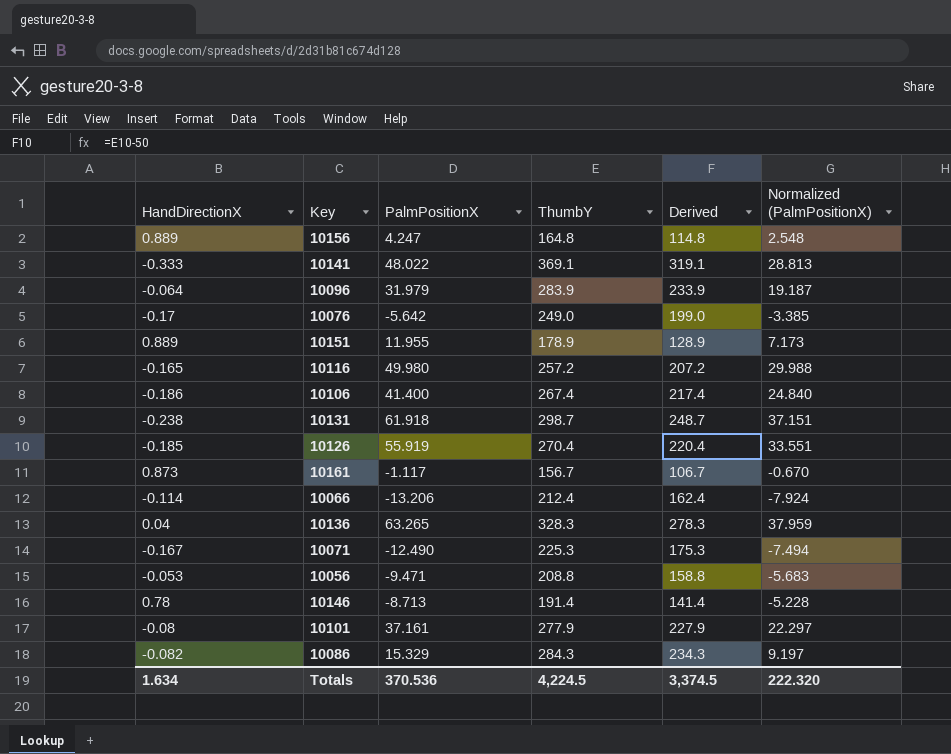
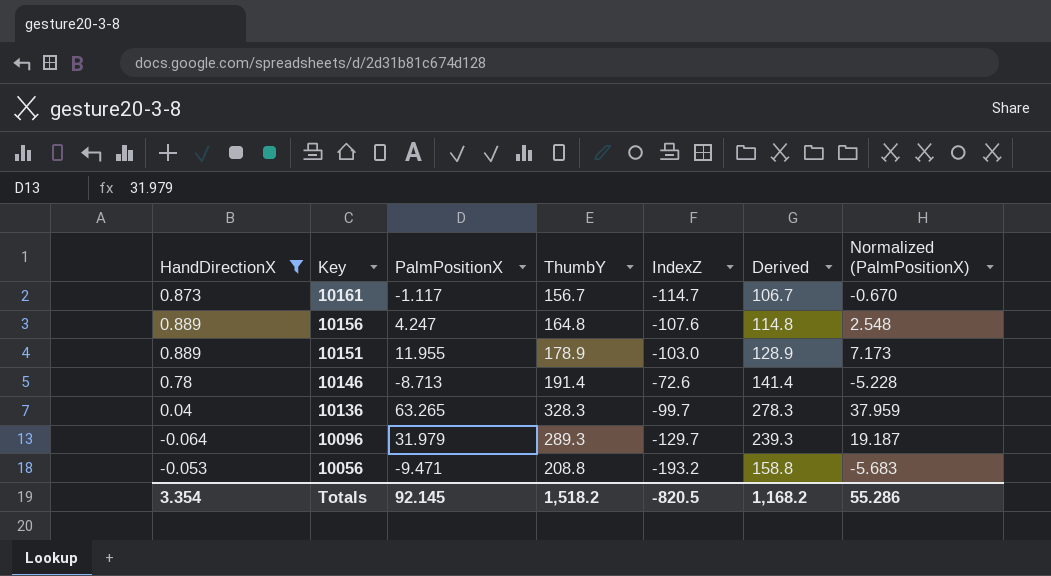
filter: none -> HandDirectionX >= -0.064
row order: none -> Key descending
column IndexZ | position: none -> 5
10096 | ThumbY: 283.9 -> 289.3
10096 | Derived: 233.9 -> 239.3
Totals | HandDirectionX: 1.634 -> 3.354
Totals | PalmPositionX: 370.536 -> 92.145
Totals | ThumbY: 4,224.5 -> 1,518.2
Totals | Derived: 3,374.5 -> 1,168.2
Totals | Normalized (PalmPositionX): 222.320 -> 55.286

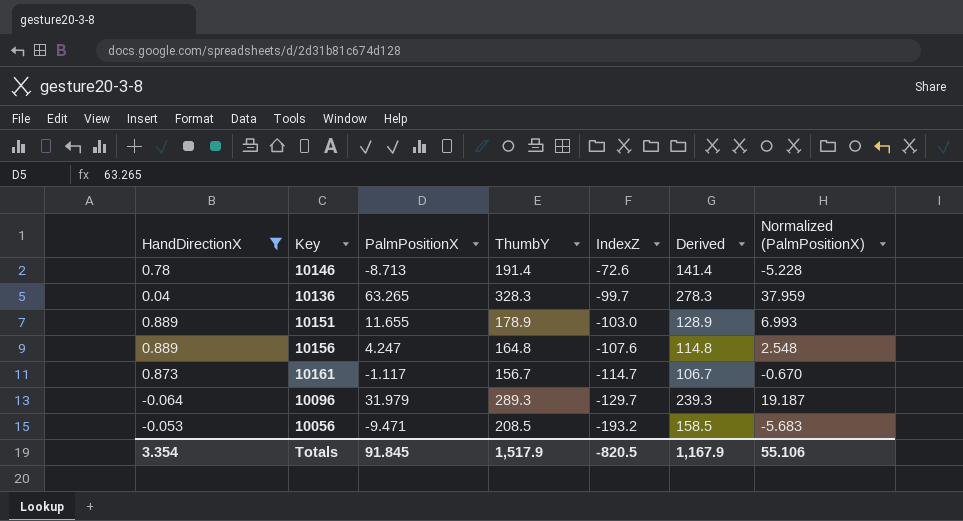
row order: Key descending -> IndexZ descending
10151 | PalmPositionX: 11.955 -> 11.655
10151 | Normalized (PalmPositionX): 7.173 -> 6.993
10056 | ThumbY: 208.8 -> 208.5
10056 | Derived: 158.8 -> 158.5
Totals | PalmPositionX: 92.145 -> 91.845
Totals | ThumbY: 1,518.2 -> 1,517.9
Totals | Derived: 1,168.2 -> 1,167.9
Totals | Normalized (PalmPositionX): 55.286 -> 55.106

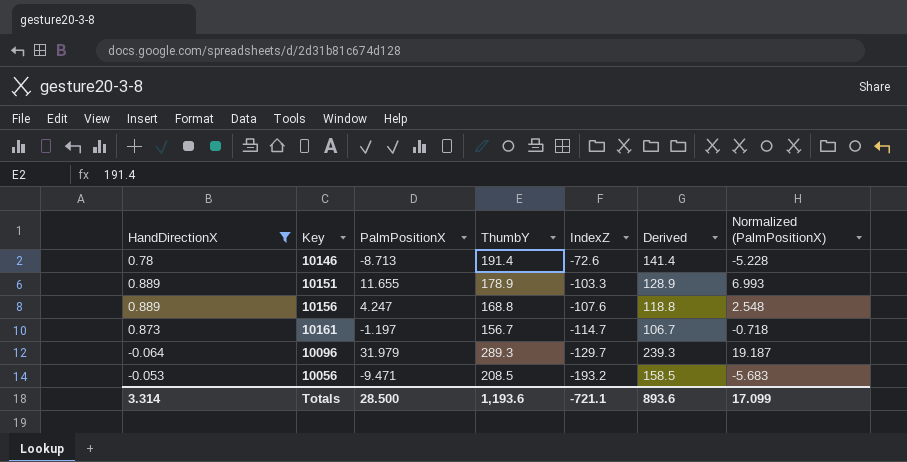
row 10136: 0.04 | 63.265 | 328.3 | -99.7 | 278.3 | 37.959 -> none
10151 | IndexZ: -103.0 -> -103.3
10156 | ThumbY: 164.8 -> 168.8
10156 | Derived: 114.8 -> 118.8
10161 | PalmPositionX: -1.117 -> -1.197
10161 | Normalized (PalmPositionX): -0.670 -> -0.718
Totals | HandDirectionX: 3.354 -> 3.314
Totals | PalmPositionX: 91.845 -> 28.500
Totals | ThumbY: 1,517.9 -> 1,193.6
Totals | IndexZ: -820.5 -> -721.1
Totals | Derived: 1,167.9 -> 893.6
Totals | Normalized (PalmPositionX): 55.106 -> 17.099

